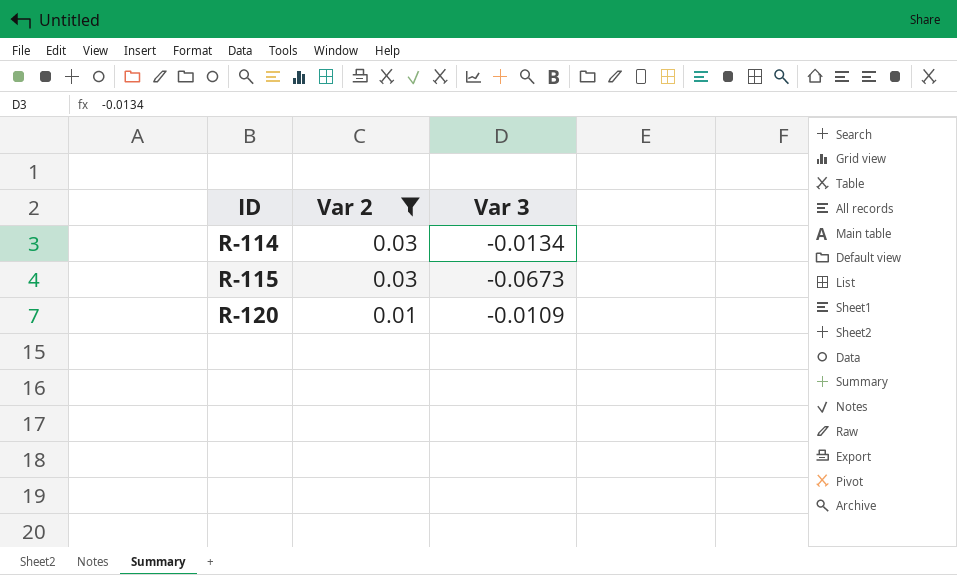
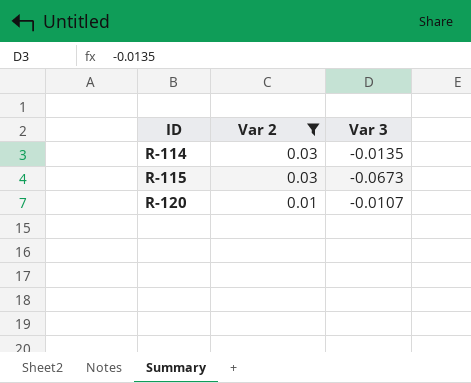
R-114 | Var 3: -0.0134 -> -0.0135
R-120 | Var 3: -0.0109 -> -0.0107

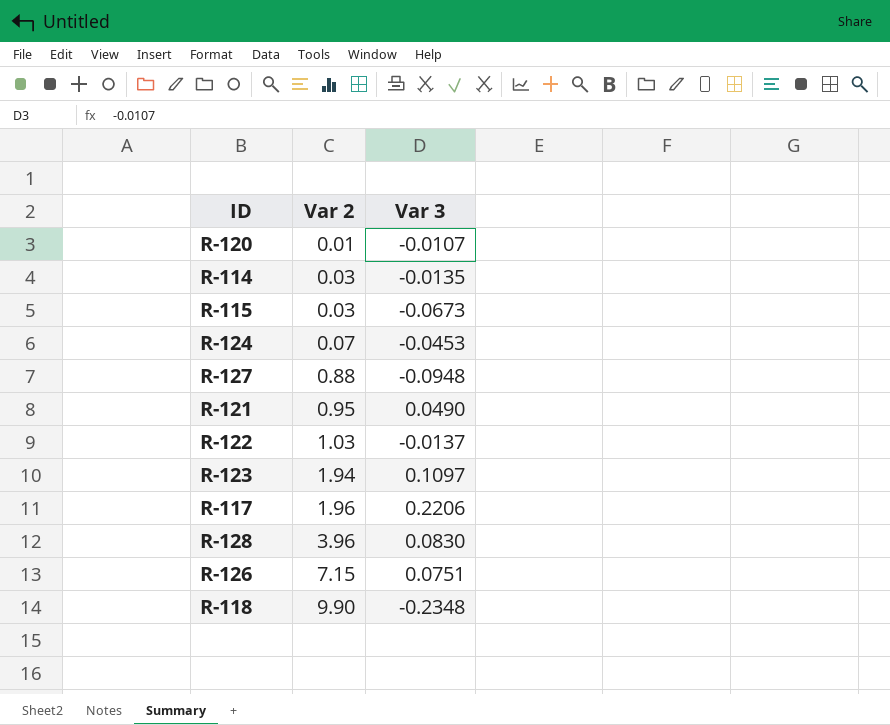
filter: Var 2 <= 0.03 -> none
row order: ID ascending -> Var 2 ascending

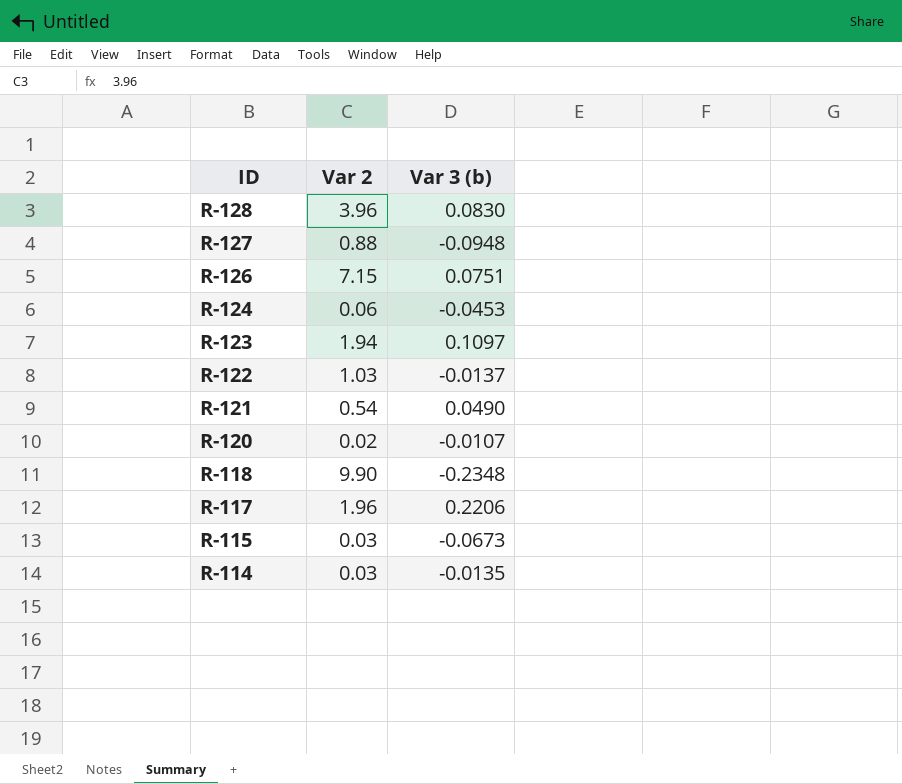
row order: Var 2 ascending -> ID descending
column name: Var 3 -> Var 3 (b)
R-124 | Var 2: 0.07 -> 0.06
R-121 | Var 2: 0.95 -> 0.54
R-120 | Var 2: 0.01 -> 0.02

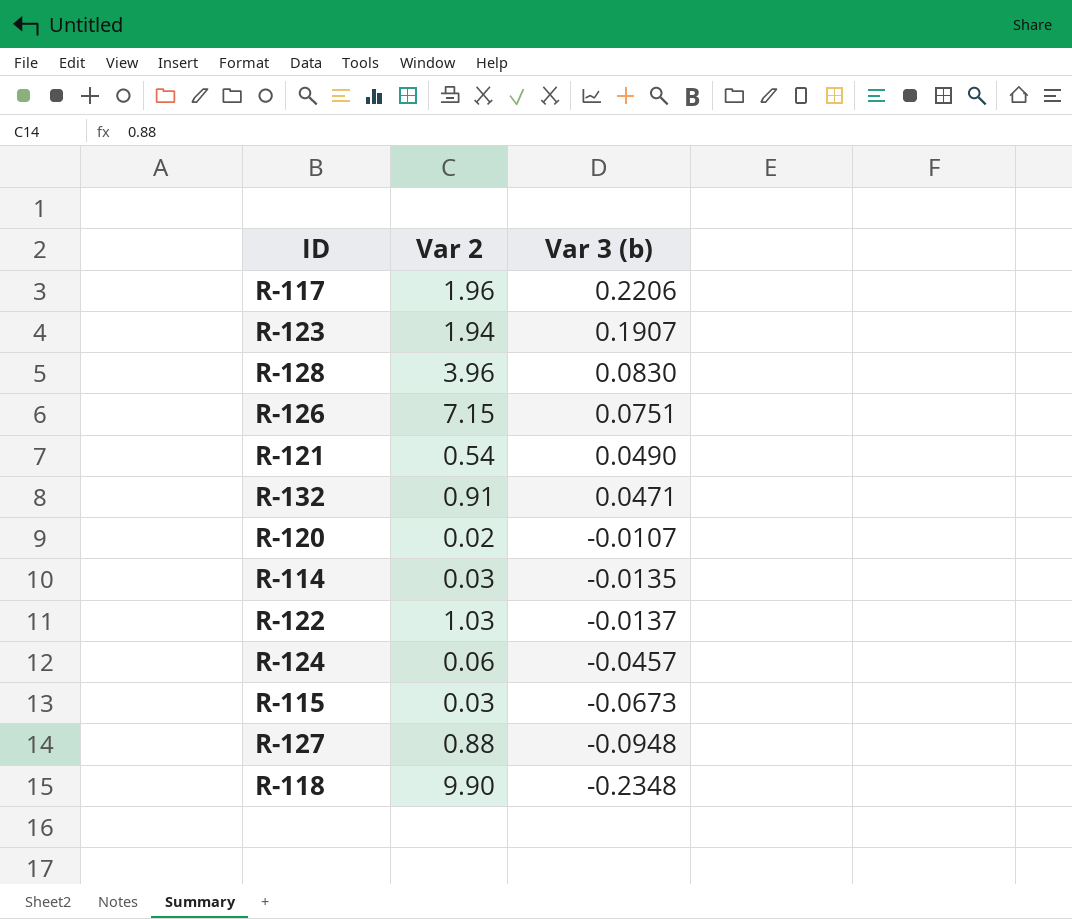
row order: ID descending -> Var 3 (b) descending
R-123 | Var 3 (b): 0.1097 -> 0.1907
row R-132: none -> 0.91 | 0.0471
R-124 | Var 3 (b): -0.0453 -> -0.0457

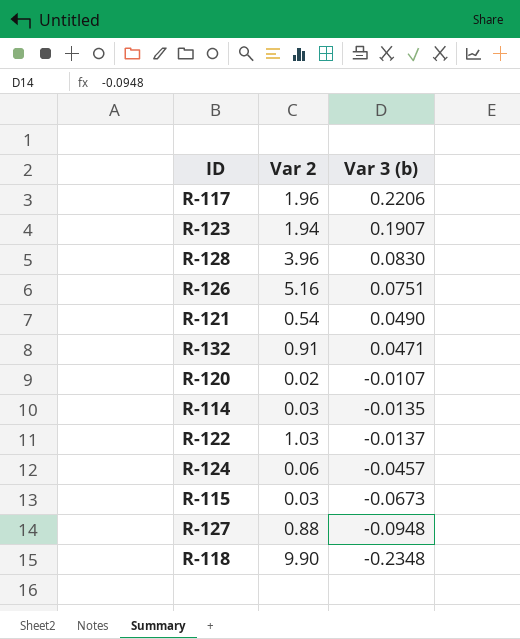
R-126 | Var 2: 7.15 -> 5.16

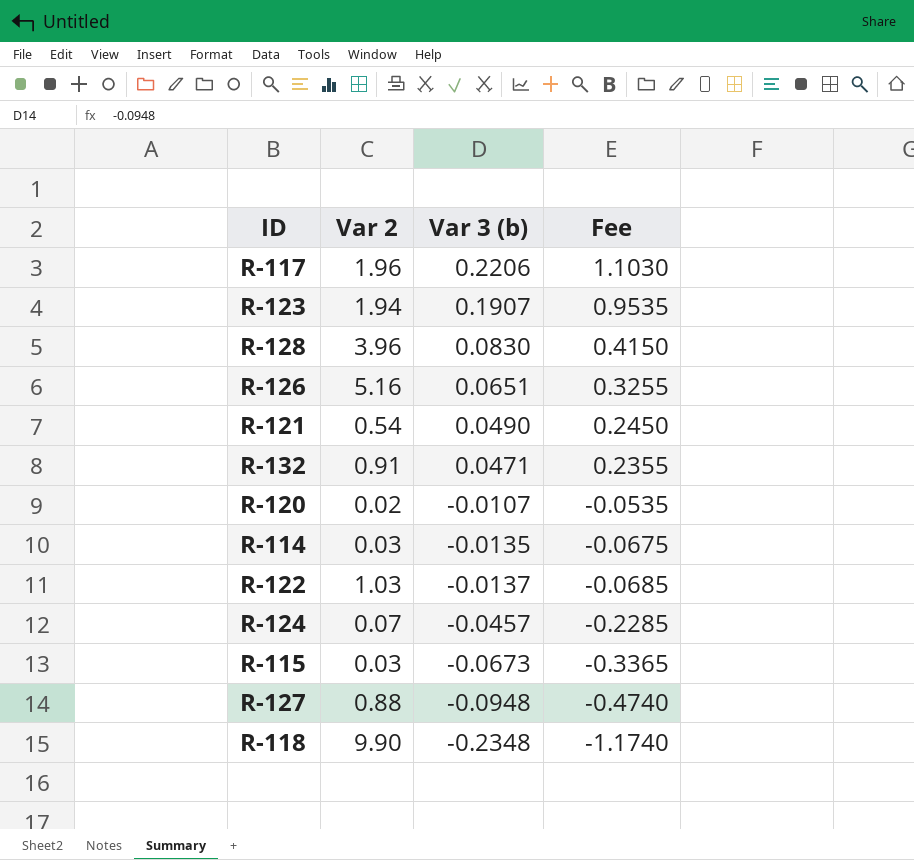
column Fee | formula: none -> [Var 3 (b)] * 5
R-126 | Var 3 (b): 0.0751 -> 0.0651
R-124 | Var 2: 0.06 -> 0.07

